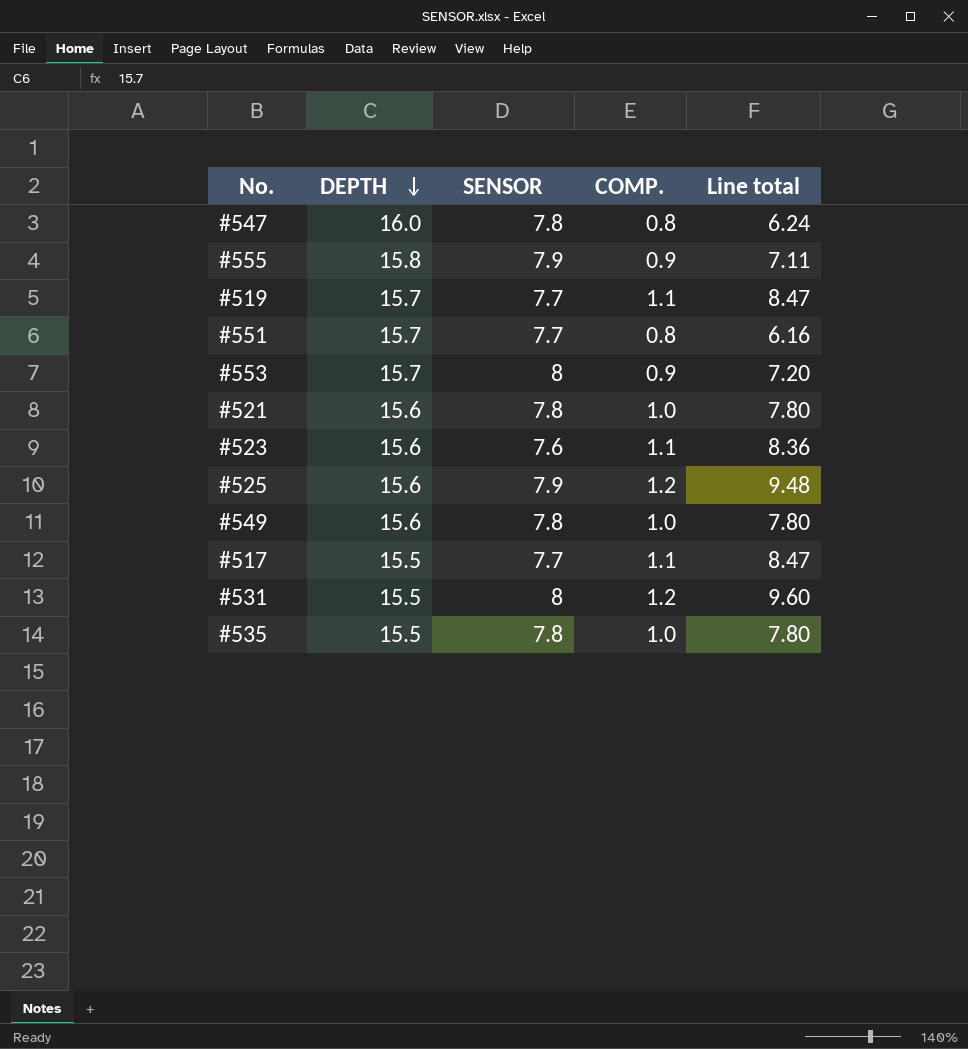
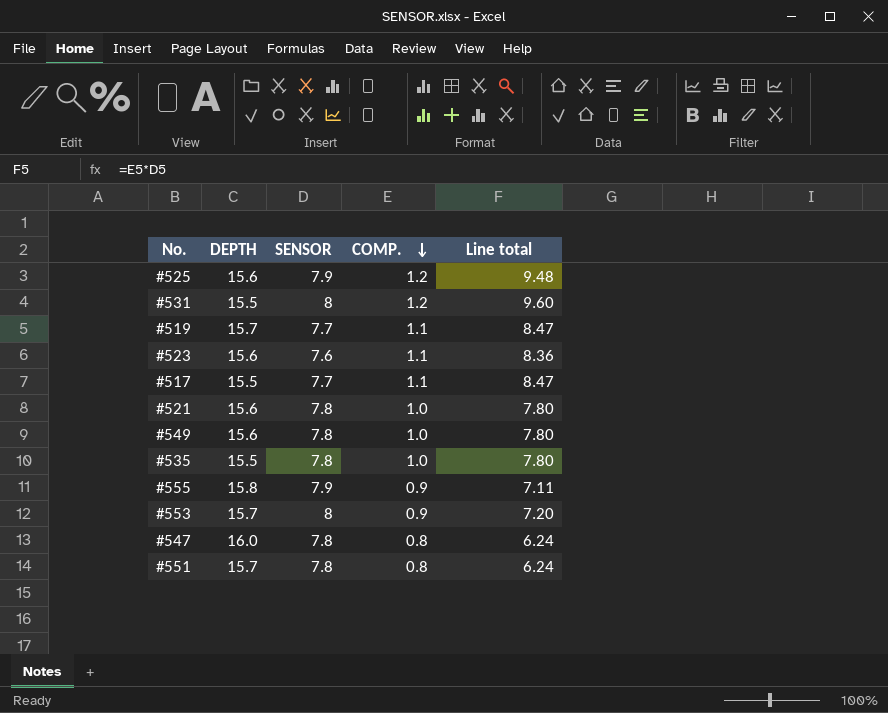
row order: DEPTH descending -> COMP. descending
#551 | SENSOR: 7.7 -> 7.8
#551 | Line total: 6.16 -> 6.24

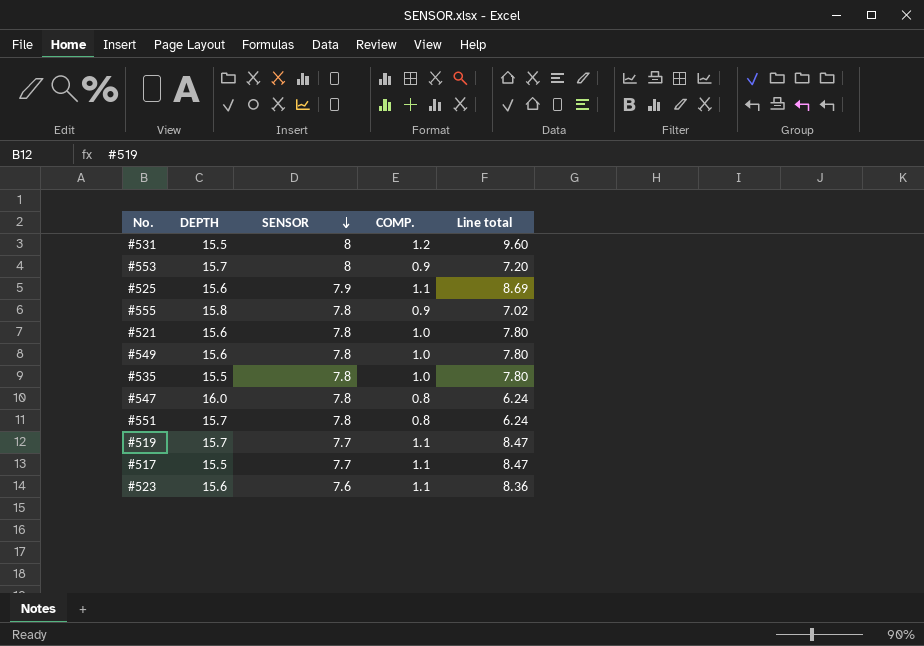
row order: COMP. descending -> SENSOR descending
#525 | COMP.: 1.2 -> 1.1
#525 | Line total: 9.48 -> 8.69
#555 | SENSOR: 7.9 -> 7.8
#555 | Line total: 7.11 -> 7.02

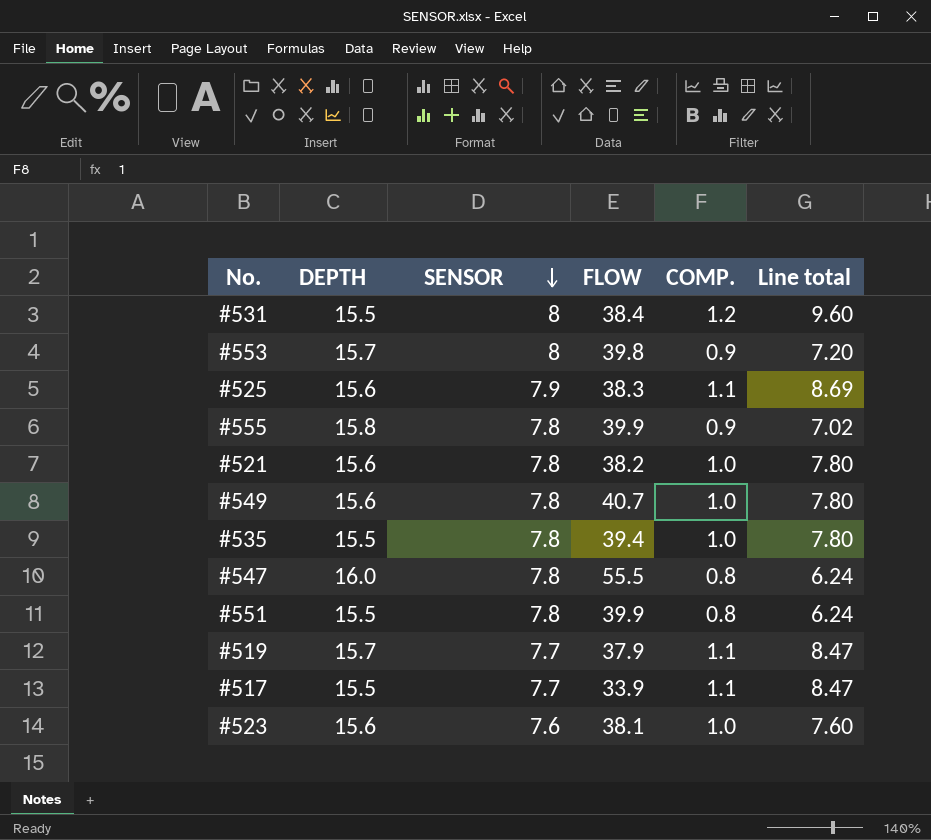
column FLOW | position: none -> 4
#551 | DEPTH: 15.7 -> 15.5
#523 | COMP.: 1.1 -> 1.0
#523 | Line total: 8.36 -> 7.60

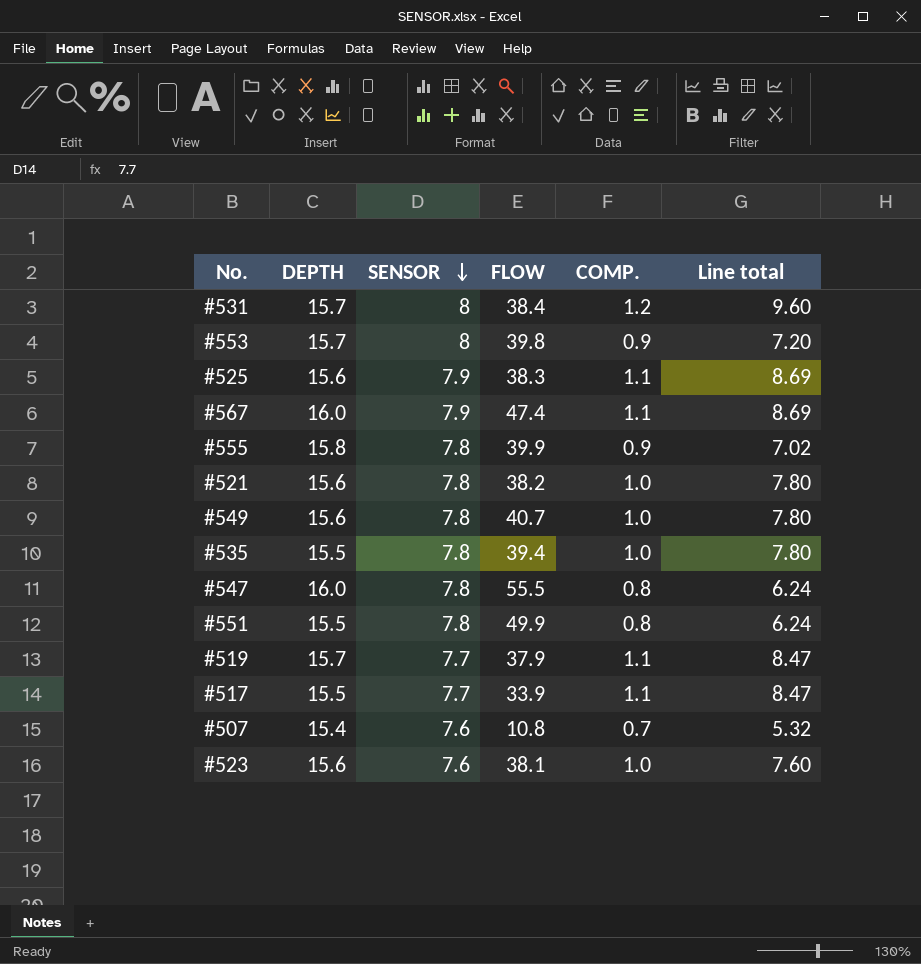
#531 | DEPTH: 15.5 -> 15.7
row #567: none -> 16.0 | 7.9 | 47.4 | 1.1 | 8.69
#551 | FLOW: 39.9 -> 49.9
row #507: none -> 15.4 | 7.6 | 10.8 | 0.7 | 5.32

